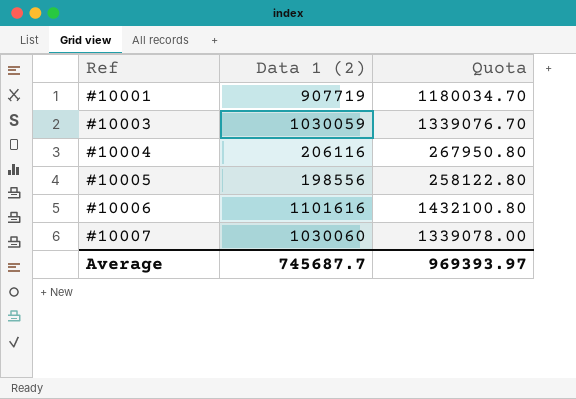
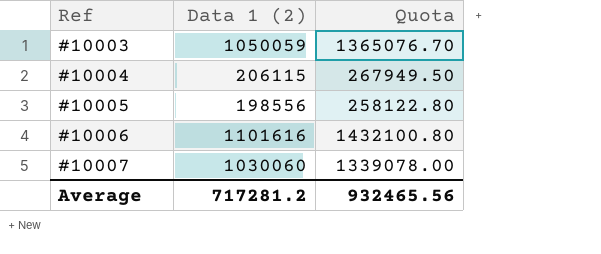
row #10001: 907719 | 1180034.70 -> none
#10003 | Data 1 (2): 1030059 -> 1050059
#10003 | Quota: 1339076.70 -> 1365076.70
#10004 | Data 1 (2): 206116 -> 206115
#10004 | Quota: 267950.80 -> 267949.50
Average | Data 1 (2): 745687.7 -> 717281.2
Average | Quota: 969393.97 -> 932465.56

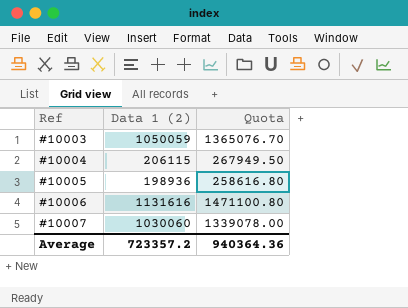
#10005 | Data 1 (2): 198556 -> 198936
#10005 | Quota: 258122.80 -> 258616.80
#10006 | Data 1 (2): 1101616 -> 1131616
#10006 | Quota: 1432100.80 -> 1471100.80
Average | Data 1 (2): 717281.2 -> 723357.2
Average | Quota: 932465.56 -> 940364.36

